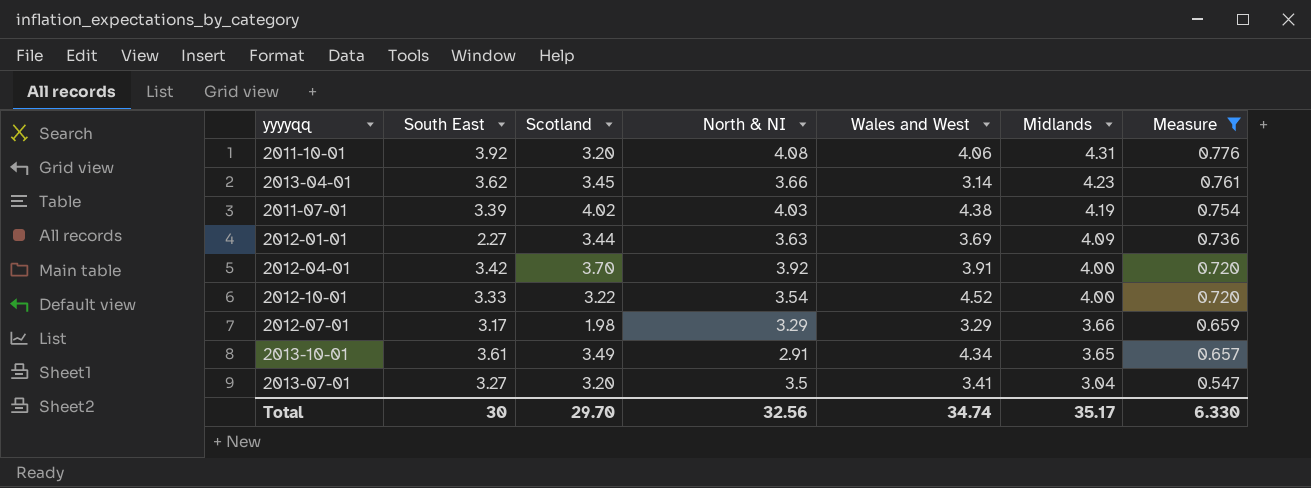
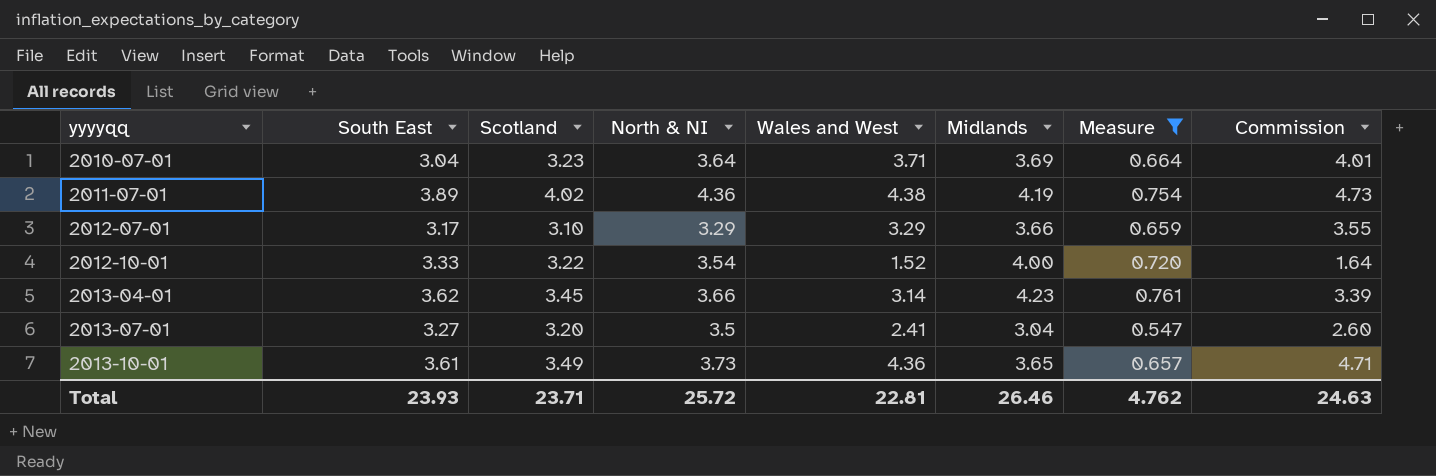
row order: Midlands descending -> yyyyqq ascending
column Commission | formula: none -> [Wales and West] * 1.08
row 2011-10-01: 3.92 | 3.20 | 4.08 | 4.06 | 4.31 | 0.776 -> none
row 2012-01-01: 2.27 | 3.44 | 3.63 | 3.69 | 4.09 | 0.736 -> none
row 2012-04-01: 3.42 | 3.70 | 3.92 | 3.91 | 4.00 | 0.720 -> none
row 2010-07-01: none -> 3.04 | 3.23 | 3.64 | 3.71 | 3.69 | 0.664 | 4.01
2011-07-01 | South East: 3.39 -> 3.89
2011-07-01 | North & NI: 4.03 -> 4.36
2012-07-01 | Scotland: 1.98 -> 3.10
2012-10-01 | Wales and West: 4.52 -> 1.52
2013-07-01 | Wales and West: 3.41 -> 2.41
2013-10-01 | North & NI: 2.91 -> 3.73
2013-10-01 | Wales and West: 4.34 -> 4.36
Total | South East: 30 -> 23.93
Total | Scotland: 29.70 -> 23.71
Total | North & NI: 32.56 -> 25.72
Total | Wales and West: 34.74 -> 22.81
Total | Midlands: 35.17 -> 26.46
Total | Measure: 6.330 -> 4.762

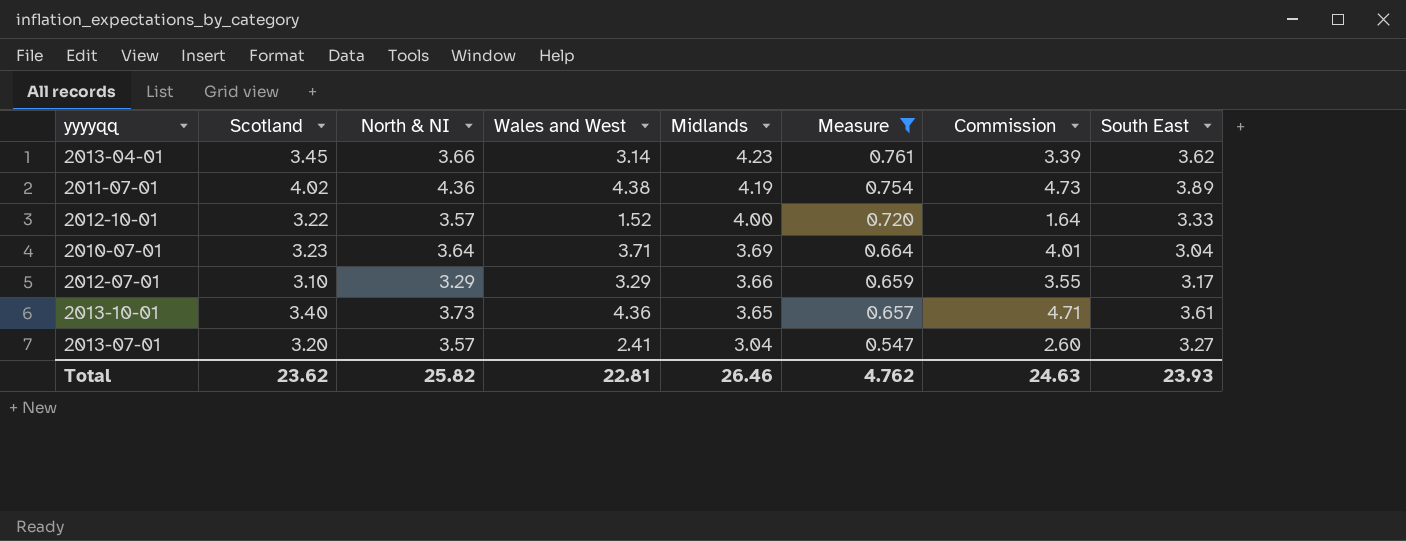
row order: yyyyqq ascending -> Midlands descending
column South East | position: 2 -> 8
2012-10-01 | North & NI: 3.54 -> 3.57
2013-10-01 | Scotland: 3.49 -> 3.40
2013-07-01 | North & NI: 3.5 -> 3.57
Total | Scotland: 23.71 -> 23.62
Total | North & NI: 25.72 -> 25.82

